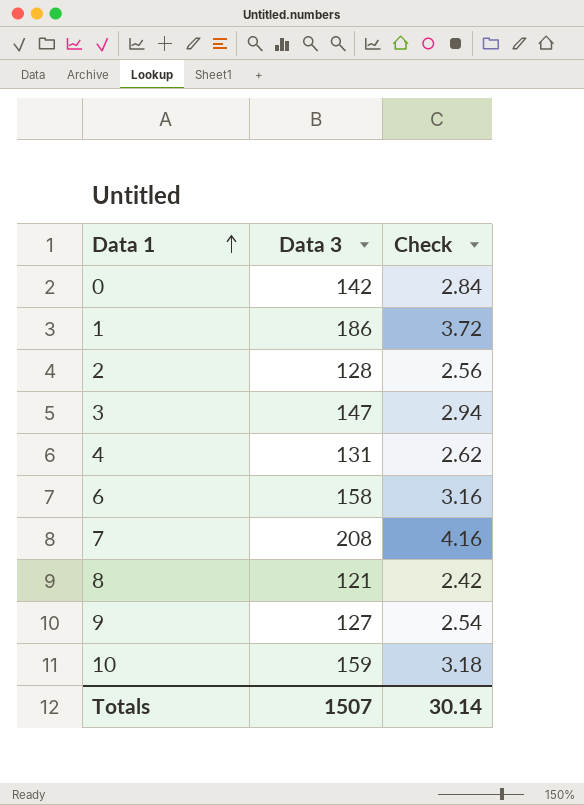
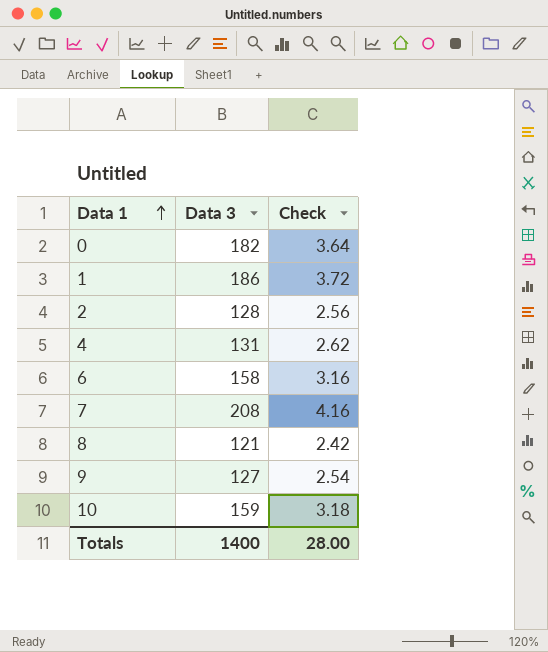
row 3: 147 | 2.94 -> none
0 | Data 3: 142 -> 182
0 | Check: 2.84 -> 3.64
Totals | Data 3: 1507 -> 1400
Totals | Check: 30.14 -> 28.00

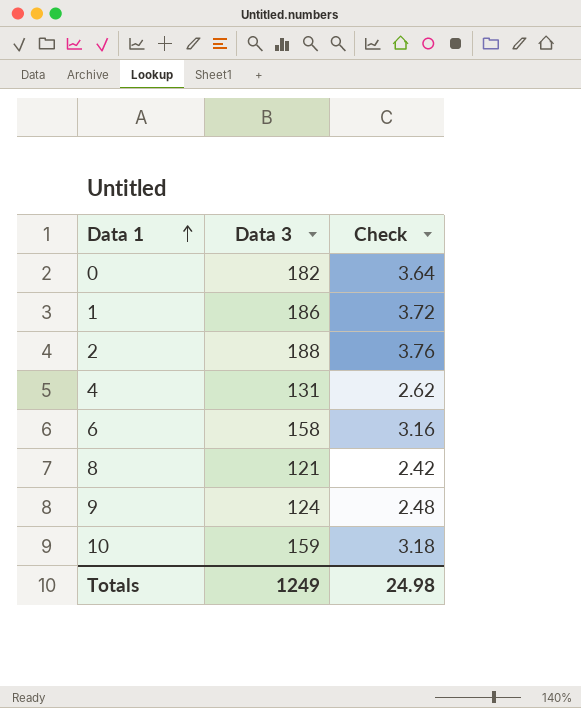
row 7: 208 | 4.16 -> none
2 | Data 3: 128 -> 188
2 | Check: 2.56 -> 3.76
9 | Data 3: 127 -> 124
9 | Check: 2.54 -> 2.48
Totals | Data 3: 1400 -> 1249
Totals | Check: 28.00 -> 24.98

